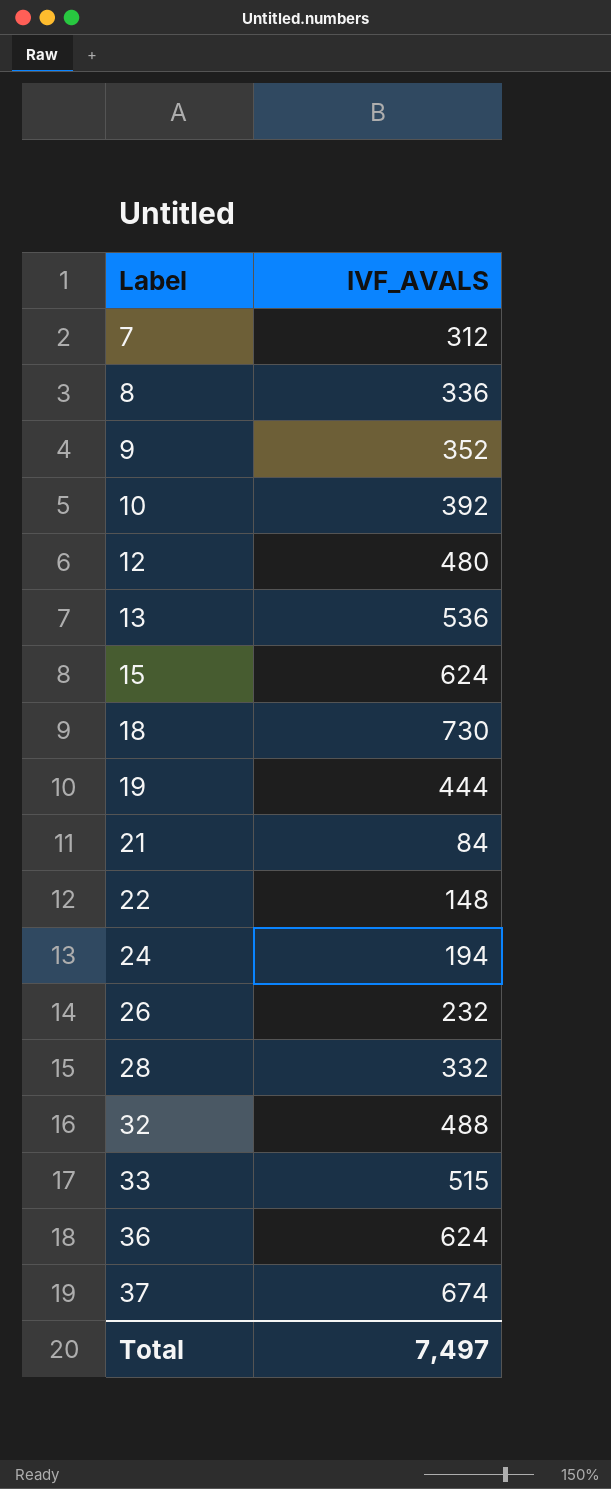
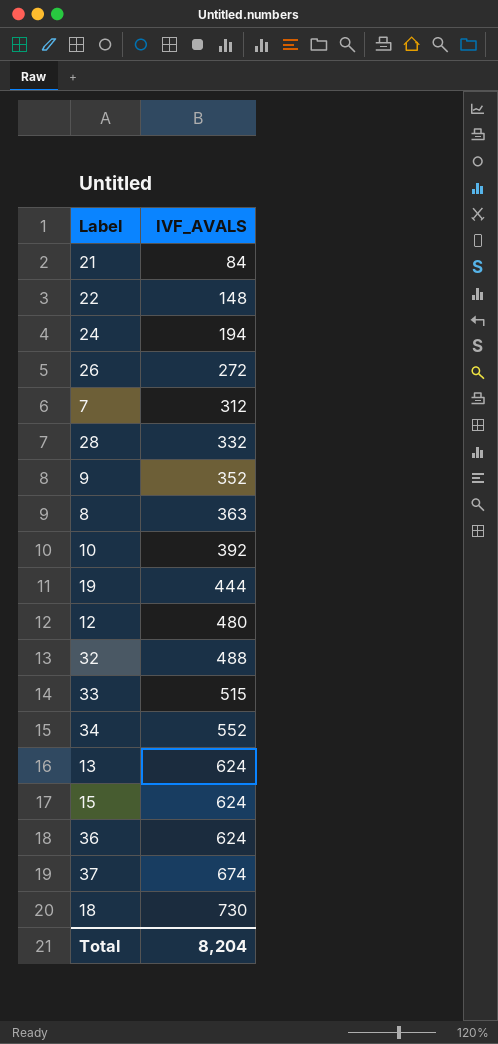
row order: Label ascending -> IVF_AVALS ascending
26 | IVF_AVALS: 232 -> 272
8 | IVF_AVALS: 336 -> 363
row 34: none -> 552
13 | IVF_AVALS: 536 -> 624
Total | IVF_AVALS: 7,497 -> 8,204

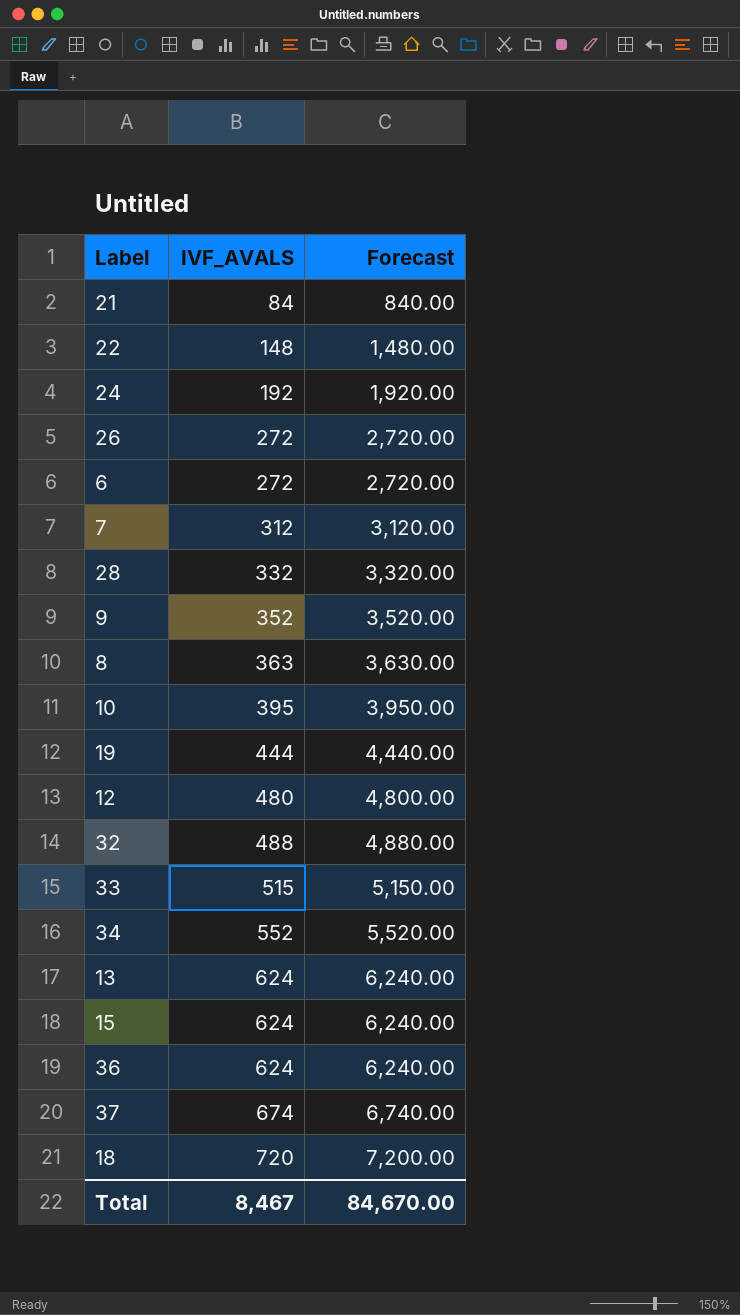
column Forecast | formula: none -> [IVF_AVALS] * 10
24 | IVF_AVALS: 194 -> 192
row 6: none -> 272 | 2,720.00
10 | IVF_AVALS: 392 -> 395
18 | IVF_AVALS: 730 -> 720
Total | IVF_AVALS: 8,204 -> 8,467

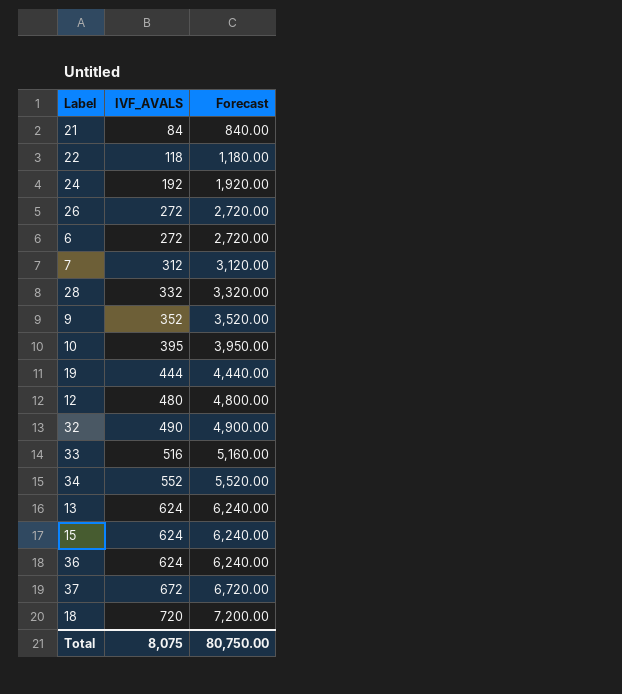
row 8: 363 | 3,630.00 -> none
22 | IVF_AVALS: 148 -> 118
22 | Forecast: 1,480.00 -> 1,180.00
32 | IVF_AVALS: 488 -> 490
32 | Forecast: 4,880.00 -> 4,900.00
33 | IVF_AVALS: 515 -> 516
33 | Forecast: 5,150.00 -> 5,160.00
37 | IVF_AVALS: 674 -> 672
37 | Forecast: 6,740.00 -> 6,720.00
Total | IVF_AVALS: 8,467 -> 8,075
Total | Forecast: 84,670.00 -> 80,750.00

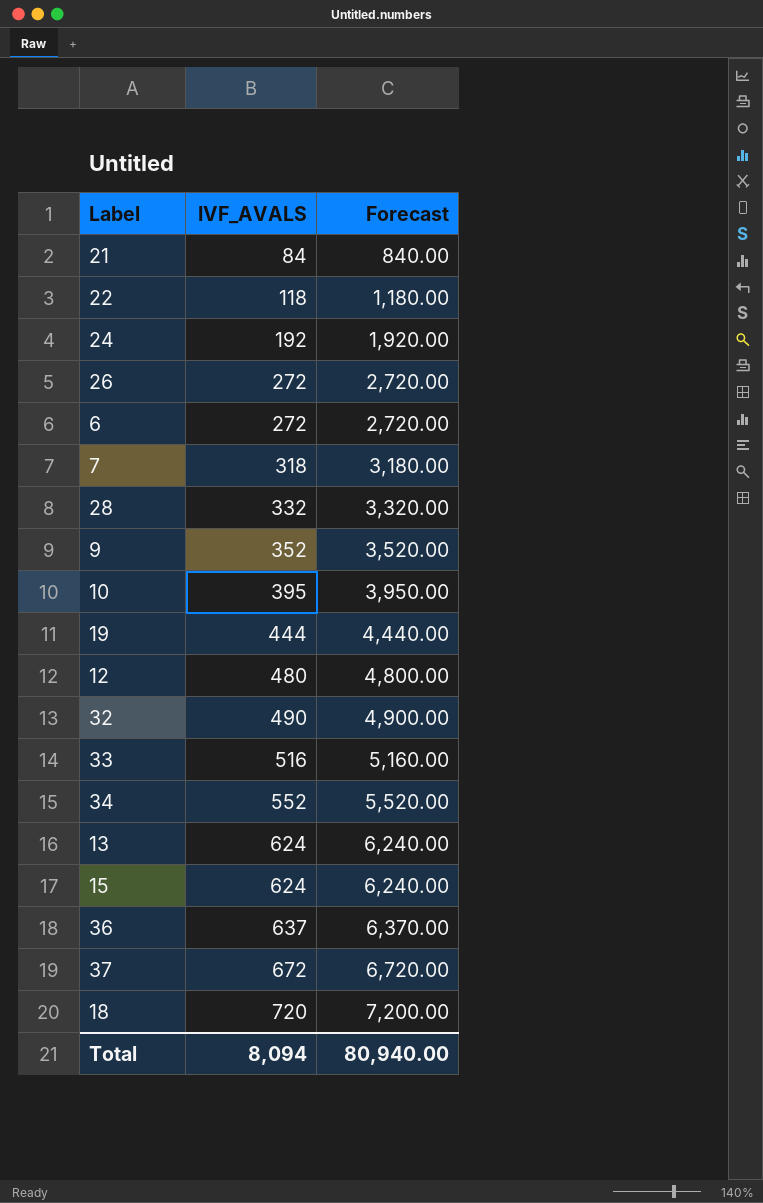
7 | IVF_AVALS: 312 -> 318
7 | Forecast: 3,120.00 -> 3,180.00
36 | IVF_AVALS: 624 -> 637
36 | Forecast: 6,240.00 -> 6,370.00
Total | IVF_AVALS: 8,075 -> 8,094
Total | Forecast: 80,750.00 -> 80,940.00

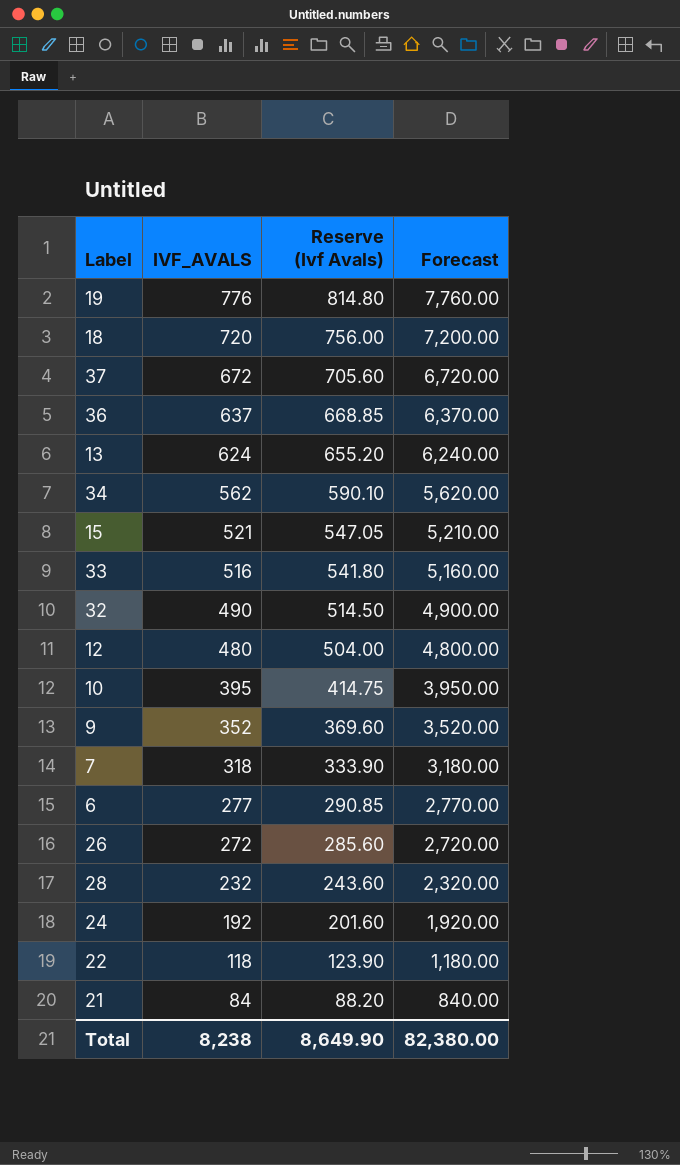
row order: IVF_AVALS ascending -> IVF_AVALS descending
column Reserve (Ivf Avals) | formula: none -> [IVF_AVALS] * 1.05
19 | IVF_AVALS: 444 -> 776
19 | Forecast: 4,440.00 -> 7,760.00
34 | IVF_AVALS: 552 -> 562
34 | Forecast: 5,520.00 -> 5,620.00
15 | IVF_AVALS: 624 -> 521
15 | Forecast: 6,240.00 -> 5,210.00
6 | IVF_AVALS: 272 -> 277
6 | Forecast: 2,720.00 -> 2,770.00
28 | IVF_AVALS: 332 -> 232
28 | Forecast: 3,320.00 -> 2,320.00
Total | IVF_AVALS: 8,094 -> 8,238
Total | Forecast: 80,940.00 -> 82,380.00

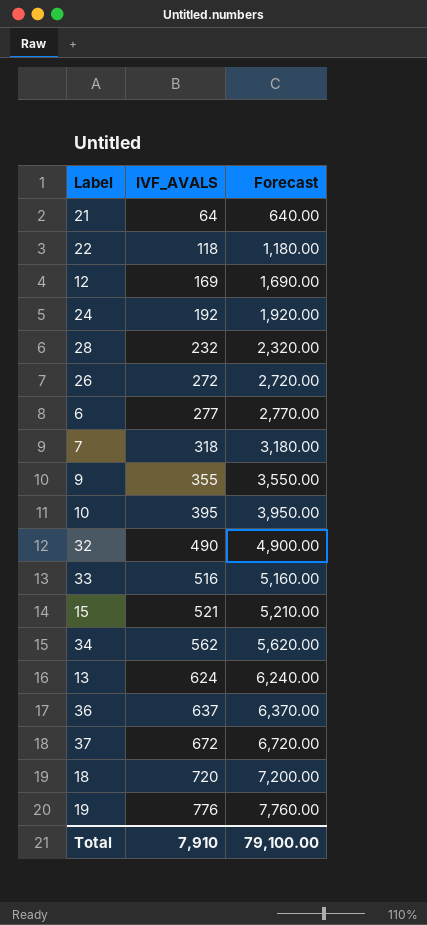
row order: IVF_AVALS descending -> IVF_AVALS ascending
column Reserve (Ivf Avals) | formula: [IVF_AVALS] * 1.05 -> none
21 | IVF_AVALS: 84 -> 64
21 | Forecast: 840.00 -> 640.00
12 | IVF_AVALS: 480 -> 169
12 | Forecast: 4,800.00 -> 1,690.00
9 | IVF_AVALS: 352 -> 355
9 | Forecast: 3,520.00 -> 3,550.00
Total | IVF_AVALS: 8,238 -> 7,910
Total | Forecast: 82,380.00 -> 79,100.00

